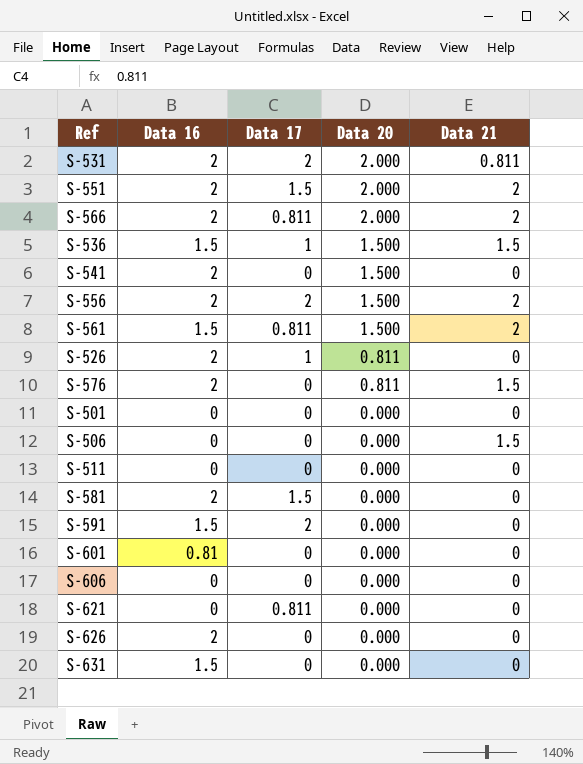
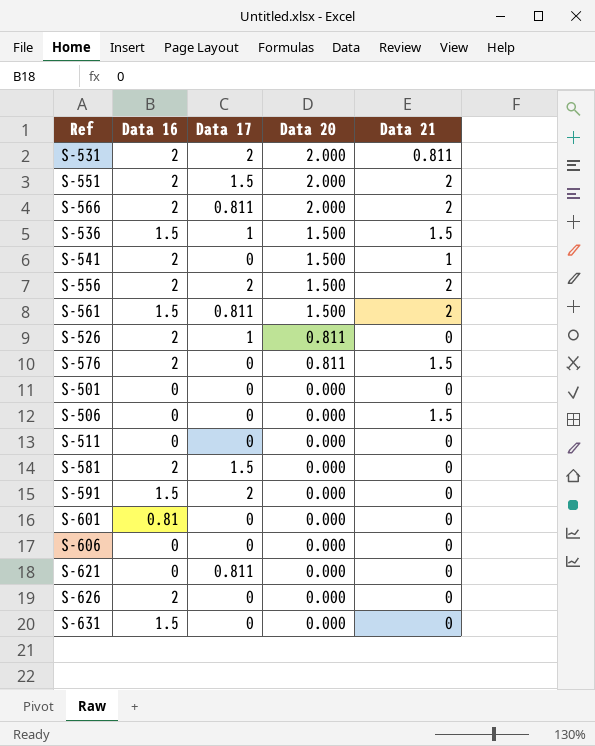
S-541 | Data 21: 0 -> 1

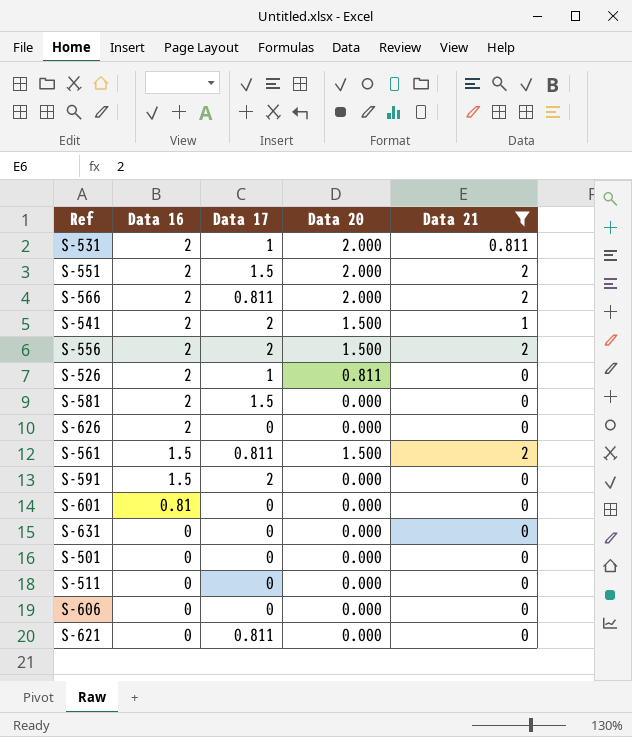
filter: none -> Data 21 != 1.5
row order: Data 20 descending -> Data 16 descending
S-531 | Data 17: 2 -> 1
S-541 | Data 17: 0 -> 2
S-631 | Data 16: 1.5 -> 0

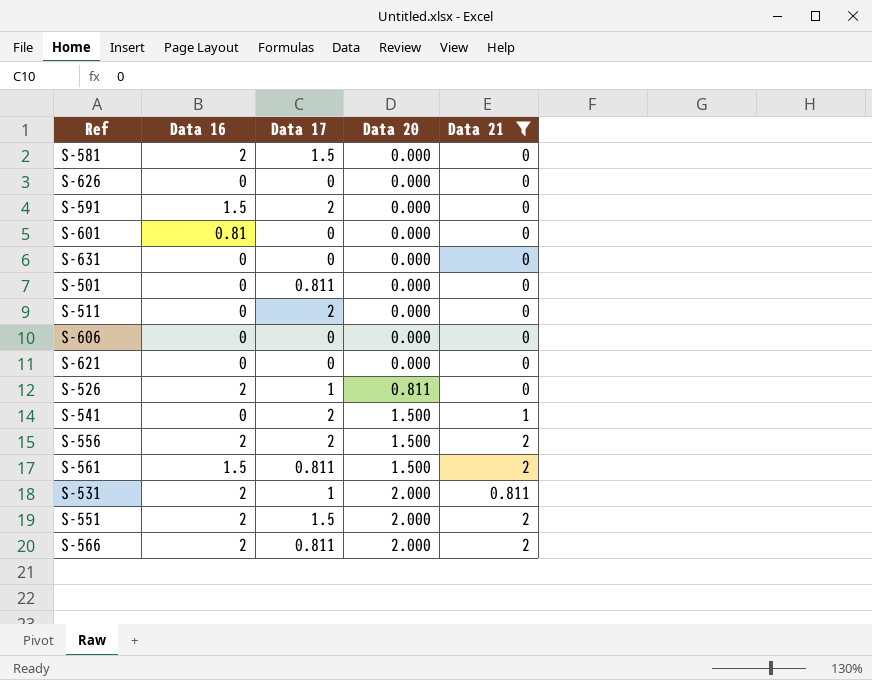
row order: Data 16 descending -> Data 20 ascending
S-626 | Data 16: 2 -> 0
S-501 | Data 17: 0 -> 0.811
S-511 | Data 17: 0 -> 2
S-621 | Data 17: 0.811 -> 0
S-541 | Data 16: 2 -> 0

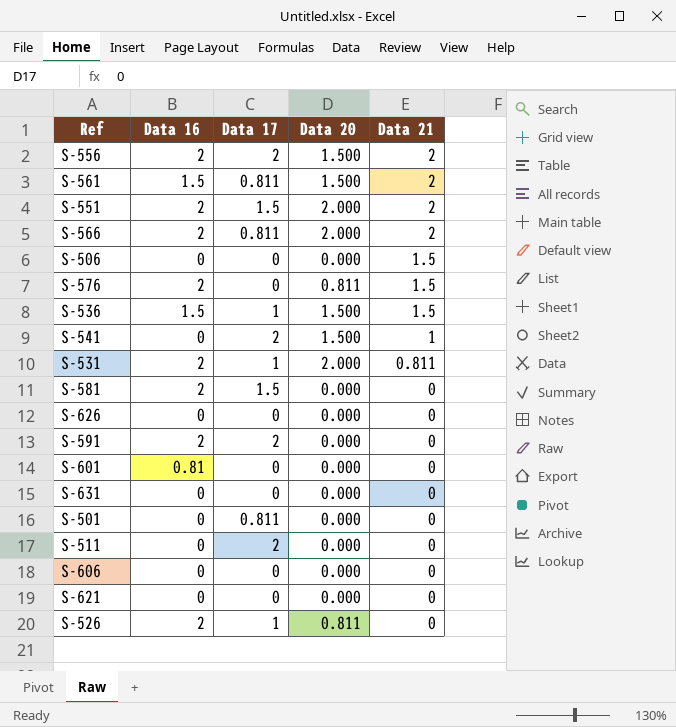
filter: Data 21 != 1.5 -> none
row order: Data 20 ascending -> Data 21 descending
S-591 | Data 16: 1.5 -> 2

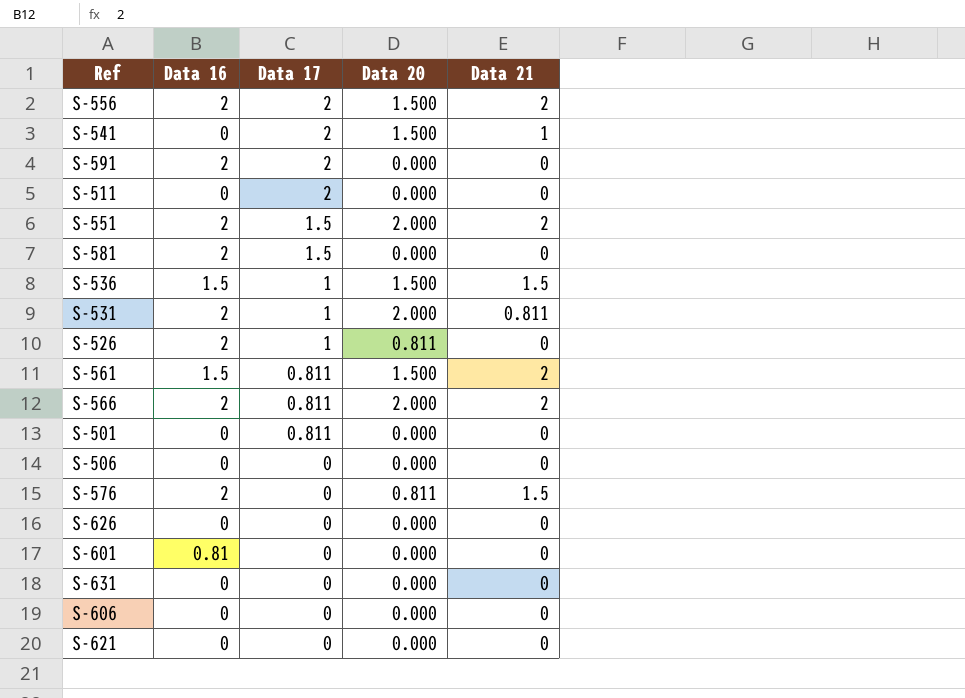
row order: Data 21 descending -> Data 17 descending
S-506 | Data 21: 1.5 -> 0

